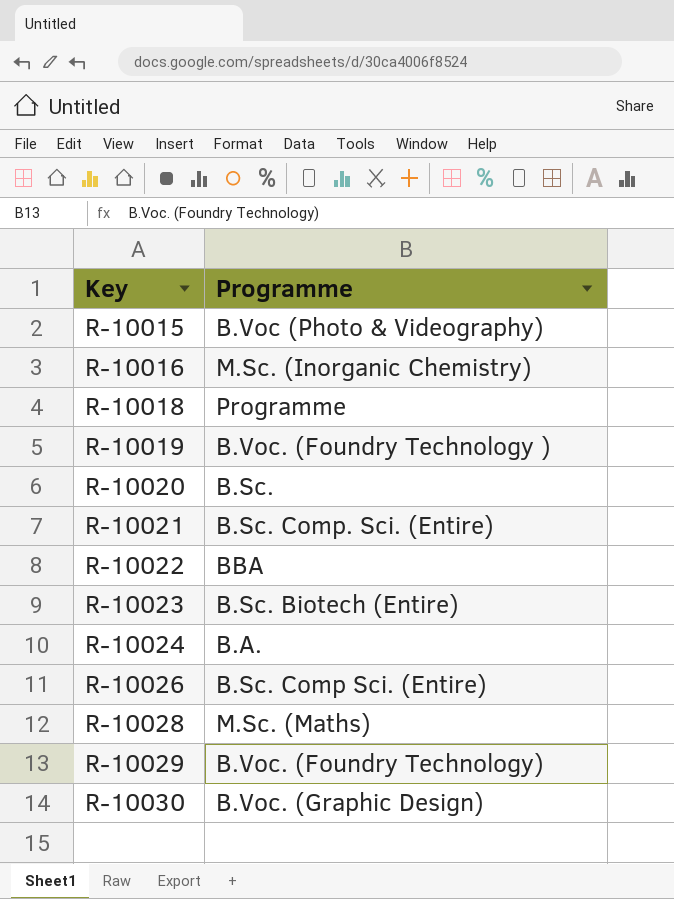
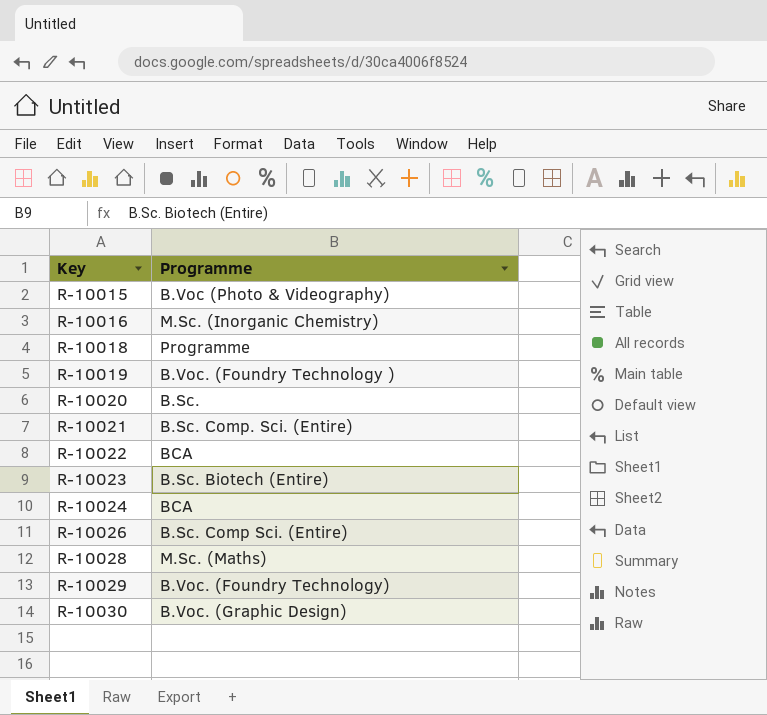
R-10022 | Programme: BBA -> BCA
R-10024 | Programme: B.A. -> BCA

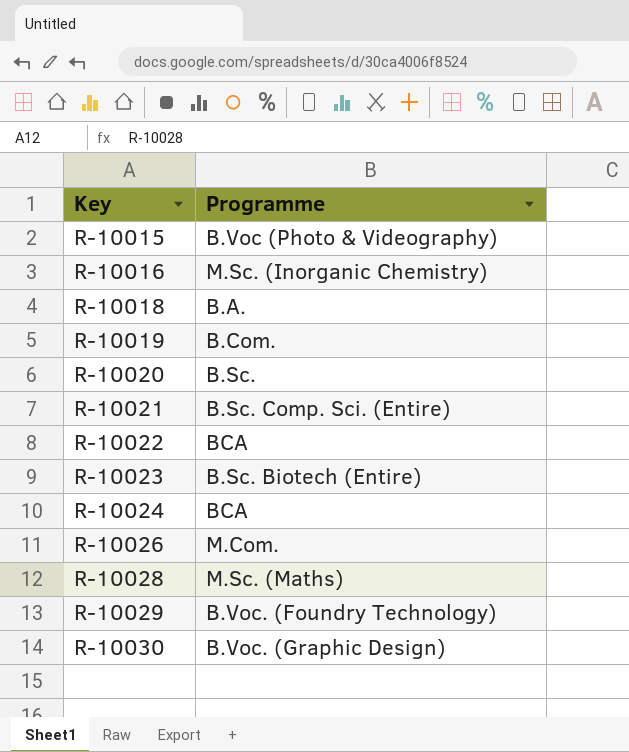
R-10018 | Programme: Programme -> B.A.
R-10019 | Programme: B.Voc. (Foundry Technology ) -> B.Com.
R-10026 | Programme: B.Sc. Comp Sci. (Entire) -> M.Com.

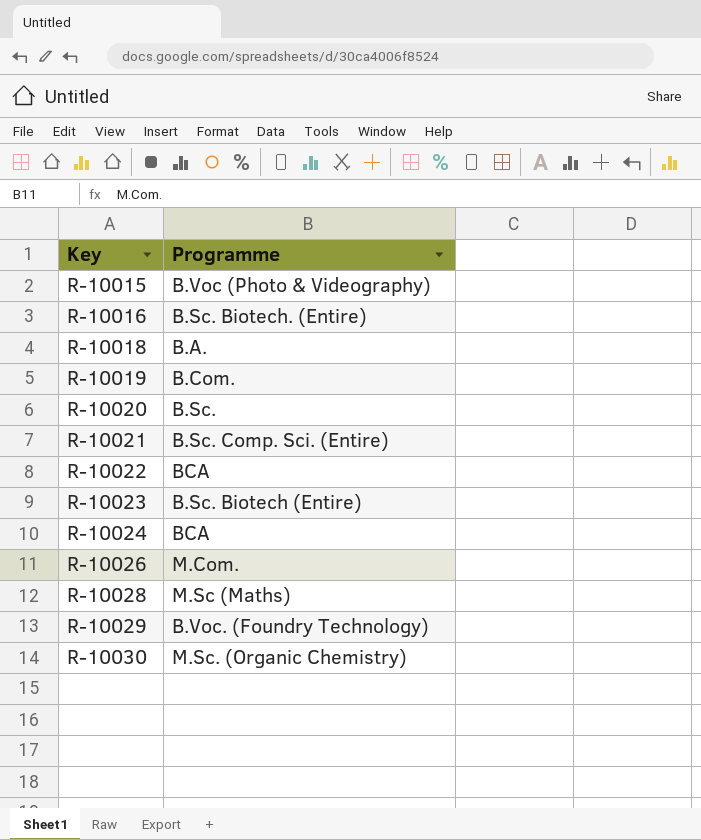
R-10016 | Programme: M.Sc. (Inorganic Chemistry) -> B.Sc. Biotech. (Entire)
R-10028 | Programme: M.Sc. (Maths) -> M.Sc (Maths)
R-10030 | Programme: B.Voc. (Graphic Design) -> M.Sc. (Organic Chemistry)

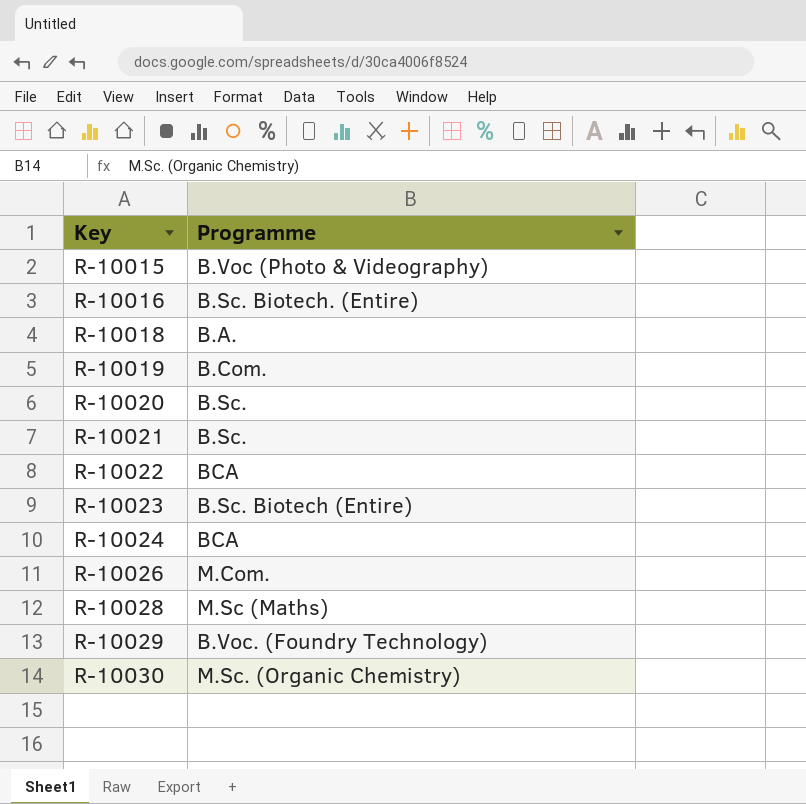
R-10021 | Programme: B.Sc. Comp. Sci. (Entire) -> B.Sc.

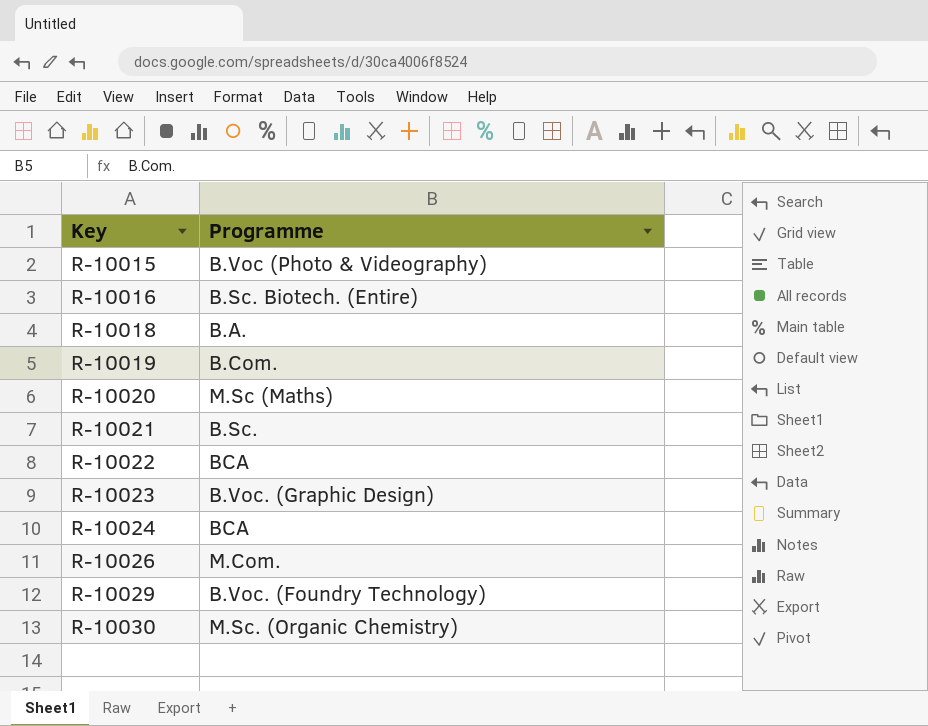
row R-10028: M.Sc (Maths) -> none
R-10020 | Programme: B.Sc. -> M.Sc (Maths)
R-10023 | Programme: B.Sc. Biotech (Entire) -> B.Voc. (Graphic Design)

